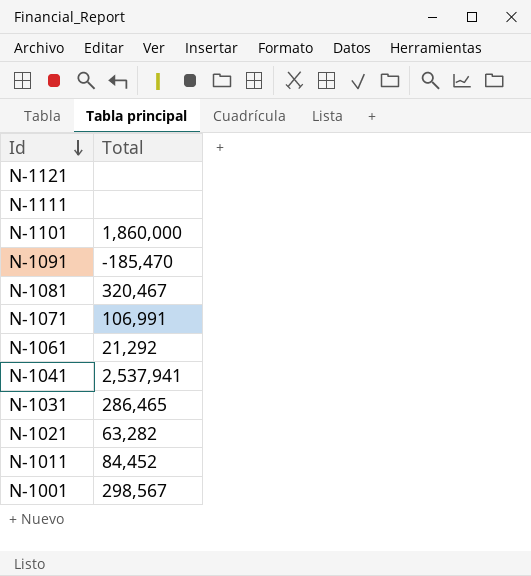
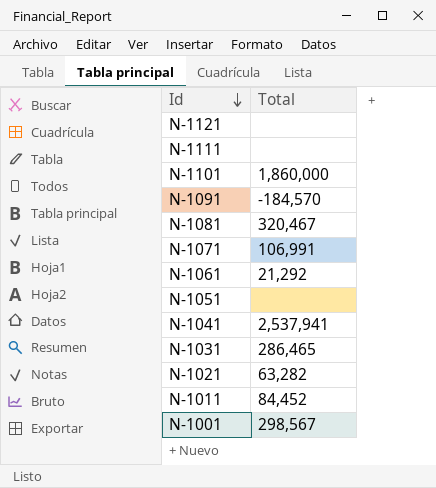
N-1091 | Total: -185,470 -> -184,570
row N-1051: none -> none

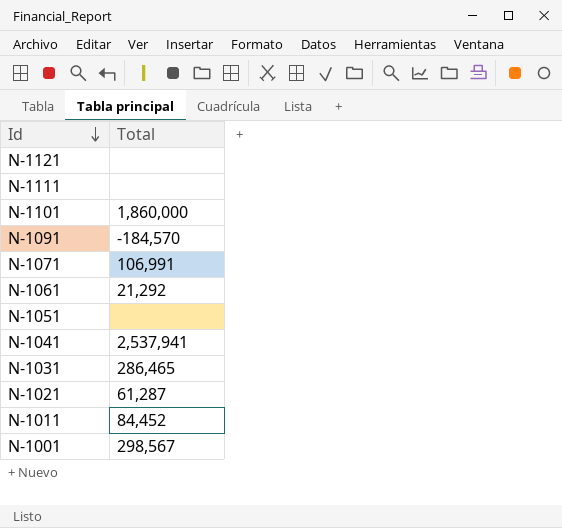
row N-1081: 320,467 -> none
N-1021 | Total: 63,282 -> 61,287

